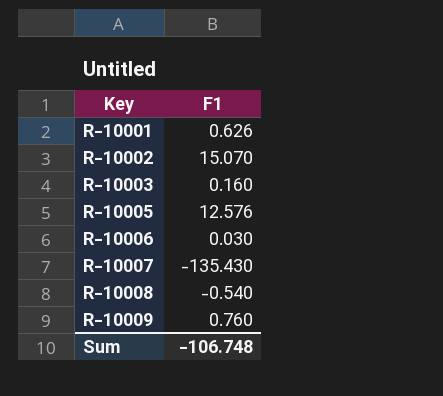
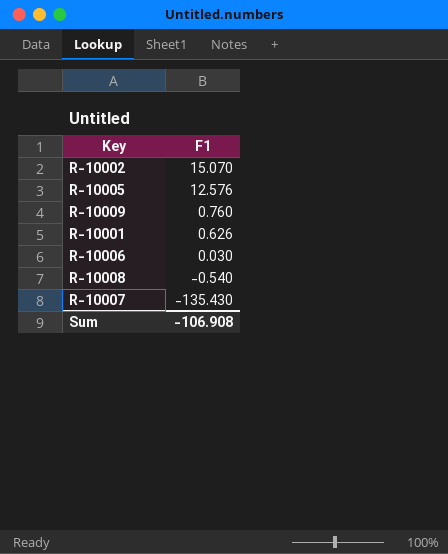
row order: Key ascending -> F1 descending
row R-10003: 0.160 -> none
Sum | F1: -106.748 -> -106.908

